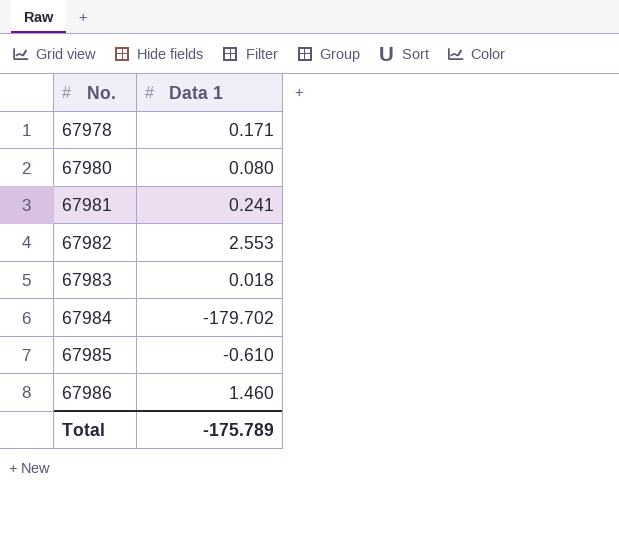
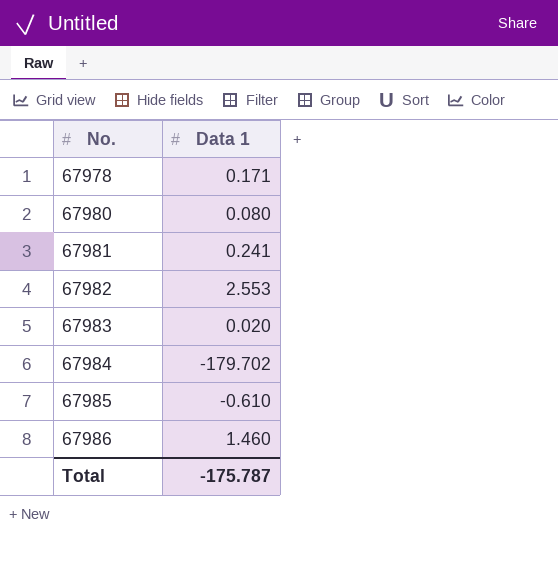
67983 | Data 1: 0.018 -> 0.020
Total | Data 1: -175.789 -> -175.787

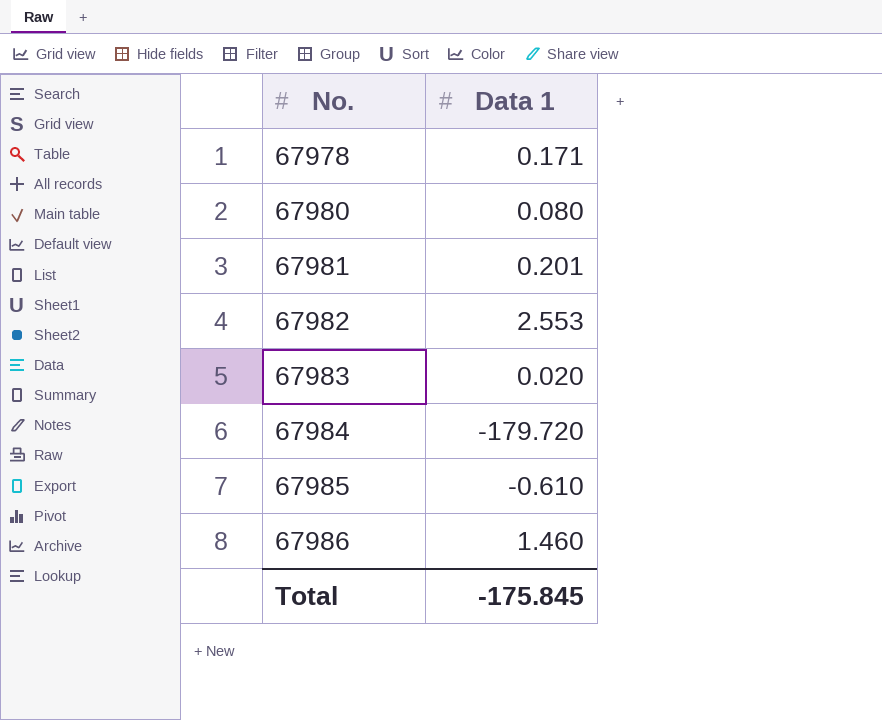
67981 | Data 1: 0.241 -> 0.201
67984 | Data 1: -179.702 -> -179.720
Total | Data 1: -175.787 -> -175.845

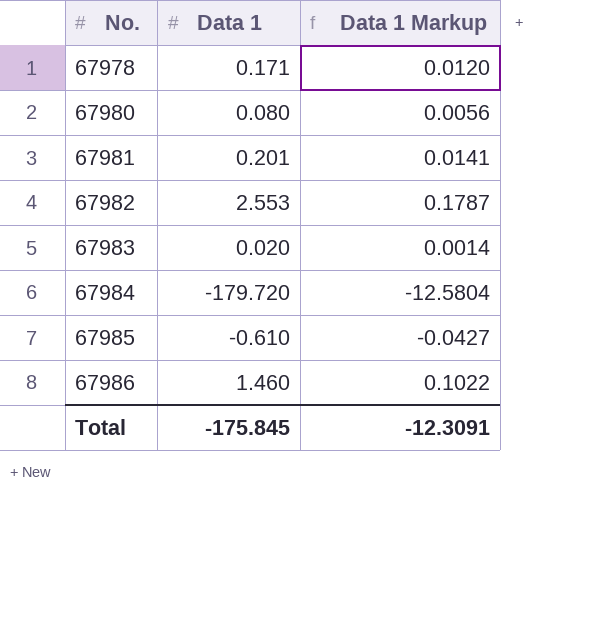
column Data 1 Markup | formula: none -> [Data 1] * 0.07

